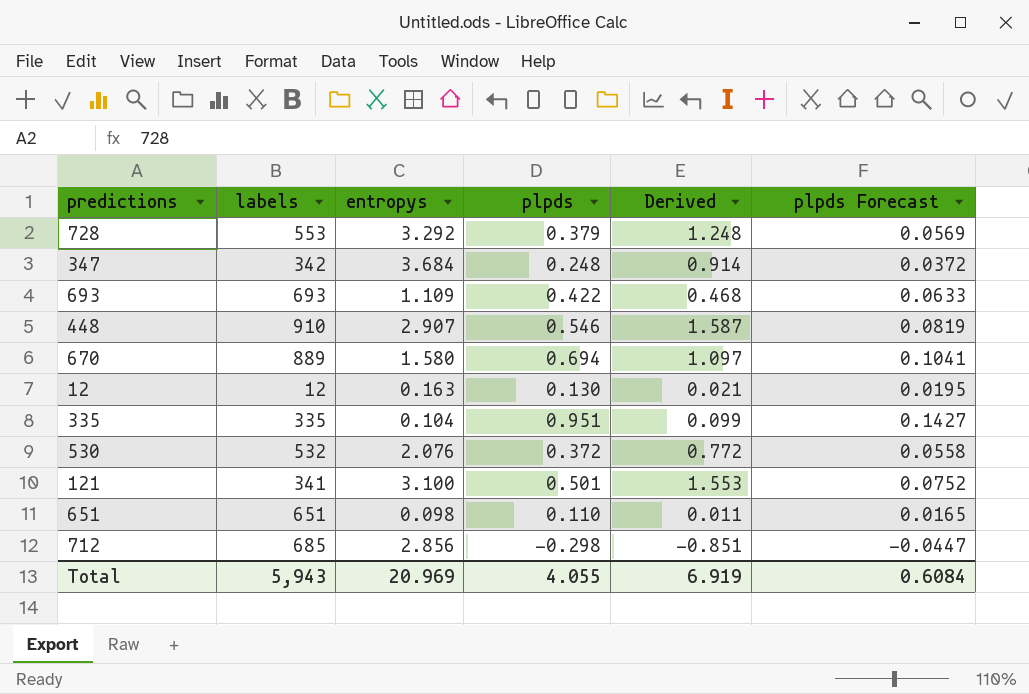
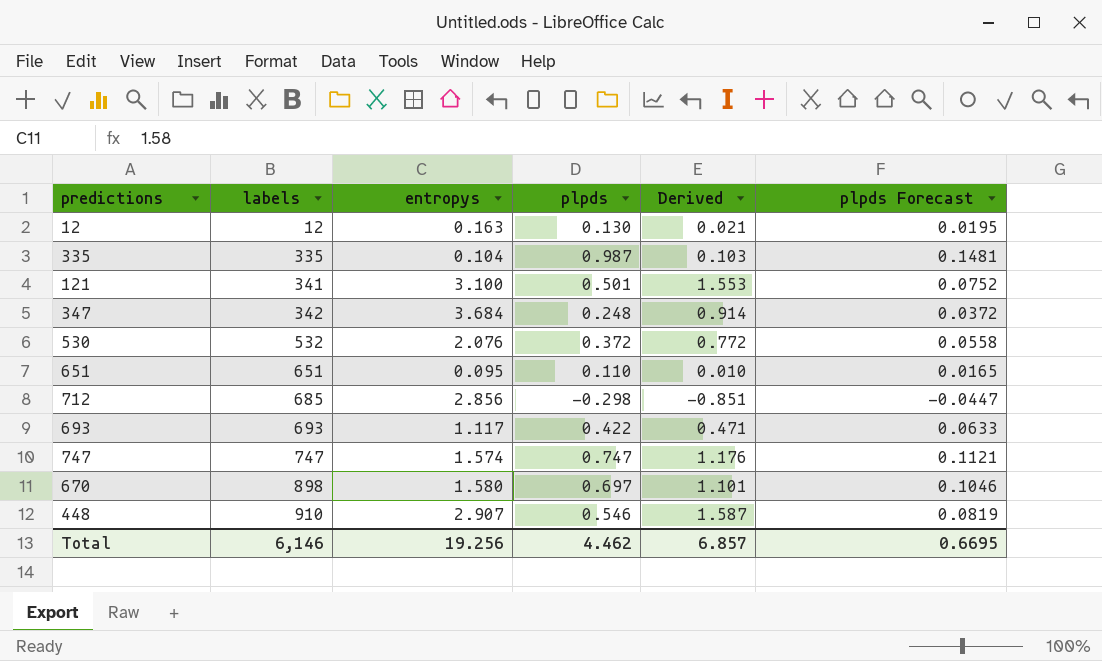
row order: none -> labels ascending
row 728: 553 | 3.292 | 0.379 | 1.248 | 0.0569 -> none
335 | plpds: 0.951 -> 0.987
335 | Derived: 0.099 -> 0.103
335 | plpds Forecast: 0.1427 -> 0.1481
651 | entropys: 0.098 -> 0.095
651 | Derived: 0.011 -> 0.010
693 | entropys: 1.109 -> 1.117
693 | Derived: 0.468 -> 0.471
row 747: none -> 747 | 1.574 | 0.747 | 1.176 | 0.1121
670 | labels: 889 -> 898
670 | plpds: 0.694 -> 0.697
670 | Derived: 1.097 -> 1.101
670 | plpds Forecast: 0.1041 -> 0.1046
Total | labels: 5,943 -> 6,146
Total | entropys: 20.969 -> 19.256
Total | plpds: 4.055 -> 4.462
Total | Derived: 6.919 -> 6.857
Total | plpds Forecast: 0.6084 -> 0.6695

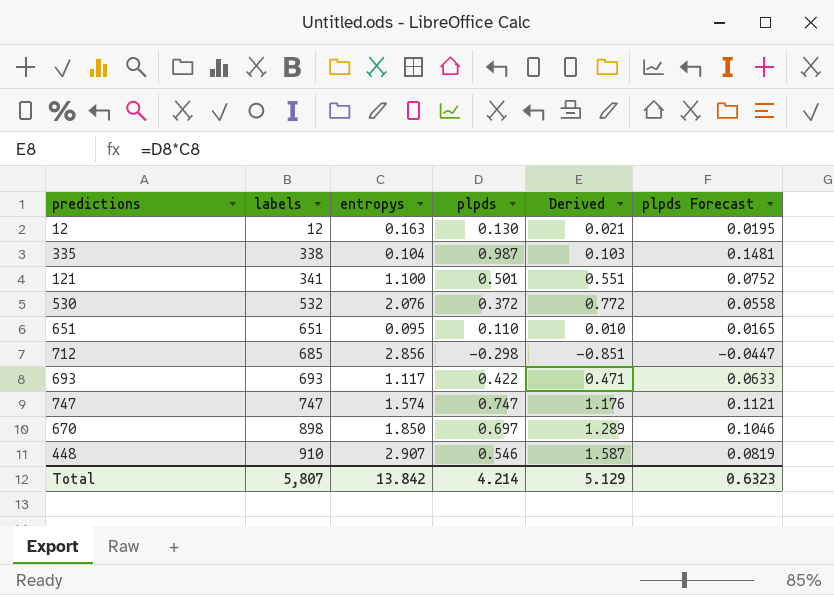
row 347: 342 | 3.684 | 0.248 | 0.914 | 0.0372 -> none
335 | labels: 335 -> 338
121 | entropys: 3.100 -> 1.100
121 | Derived: 1.553 -> 0.551
670 | entropys: 1.580 -> 1.850
670 | Derived: 1.101 -> 1.289
Total | labels: 6,146 -> 5,807
Total | entropys: 19.256 -> 13.842
Total | plpds: 4.462 -> 4.214
Total | Derived: 6.857 -> 5.129
Total | plpds Forecast: 0.6695 -> 0.6323

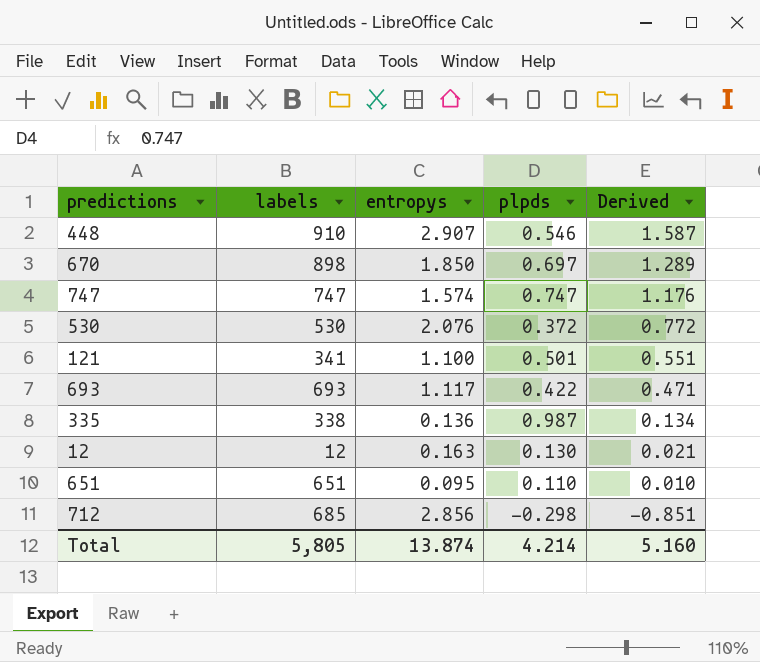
row order: labels ascending -> Derived descending
column plpds Forecast | formula: [plpds] * 0.15 -> none
530 | labels: 532 -> 530
335 | entropys: 0.104 -> 0.136
335 | Derived: 0.103 -> 0.134
Total | labels: 5,807 -> 5,805
Total | entropys: 13.842 -> 13.874
Total | Derived: 5.129 -> 5.160

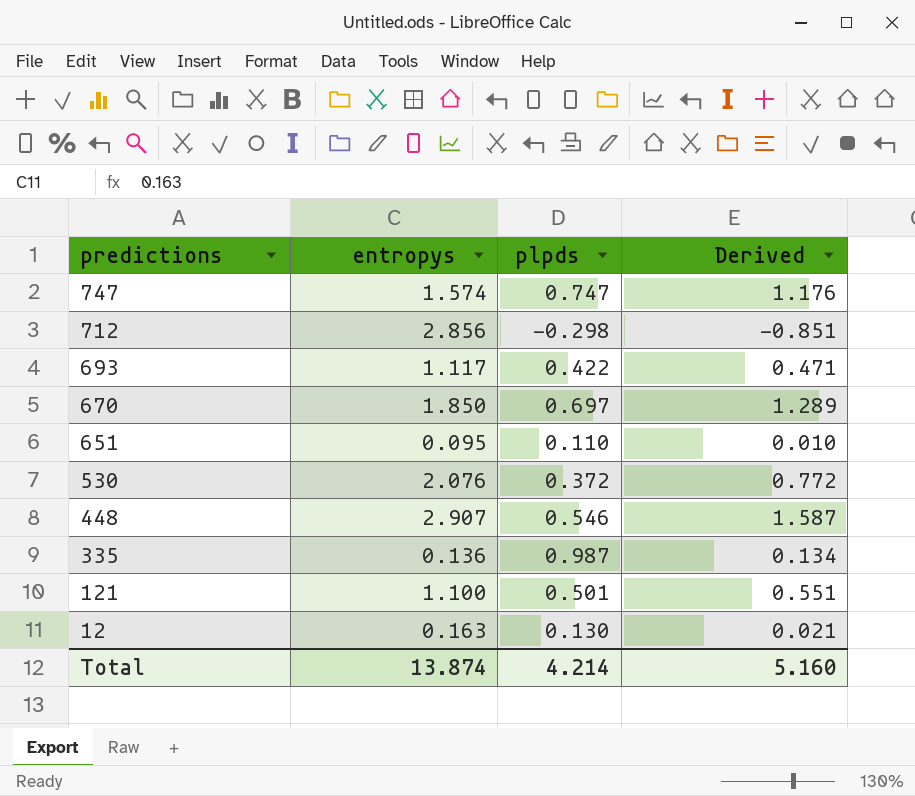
row order: Derived descending -> predictions descending
column labels | position: 2 -> none

